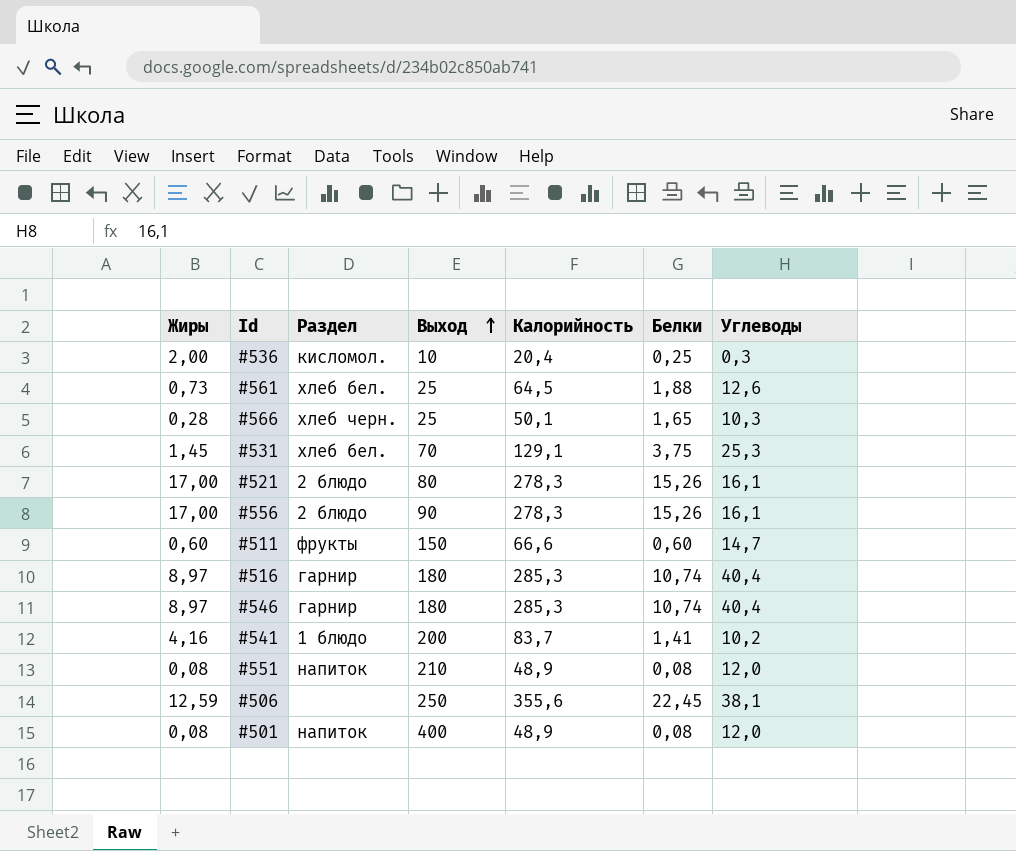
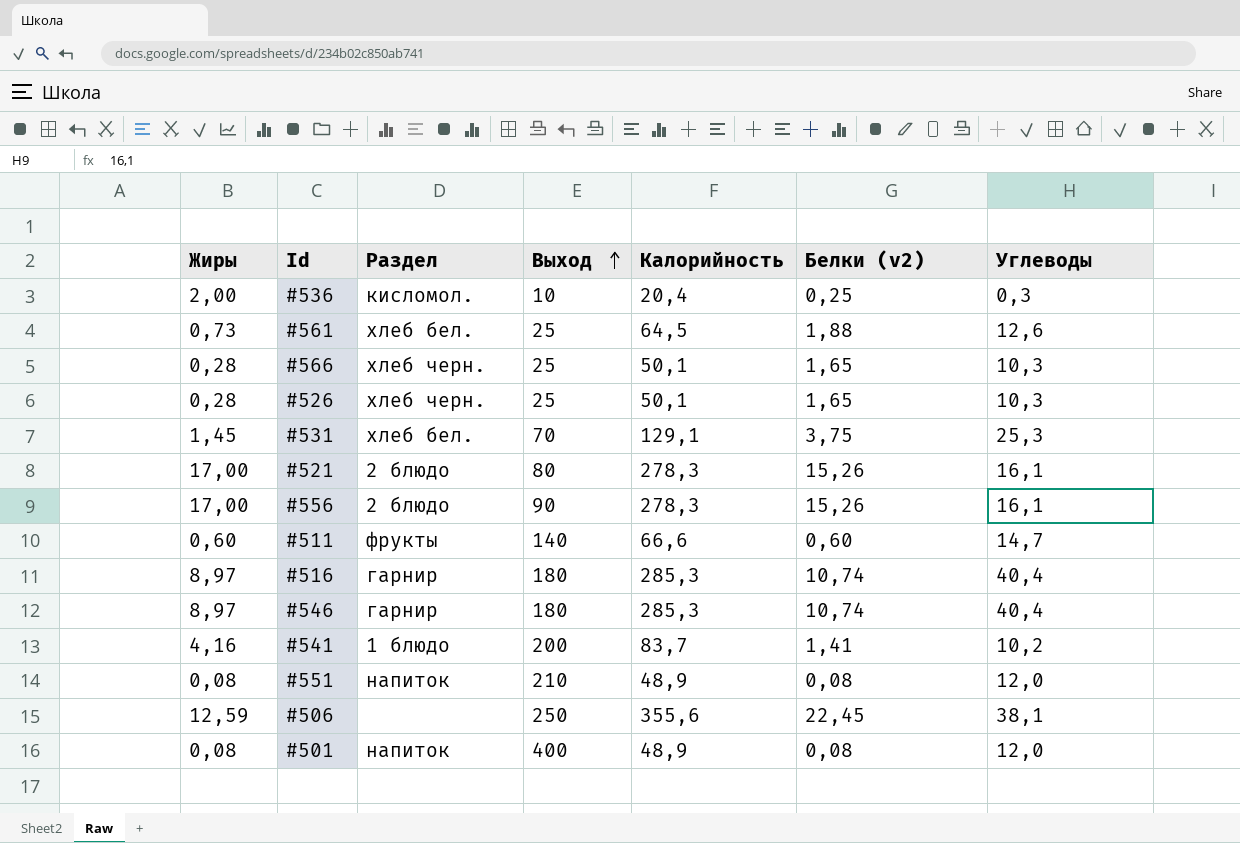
column name: Белки -> Белки (v2)
row #526: none -> 0,28 | хлеб черн. | 25 | 50,1 | 1,65 | 10,3
#511 | Выход: 150 -> 140

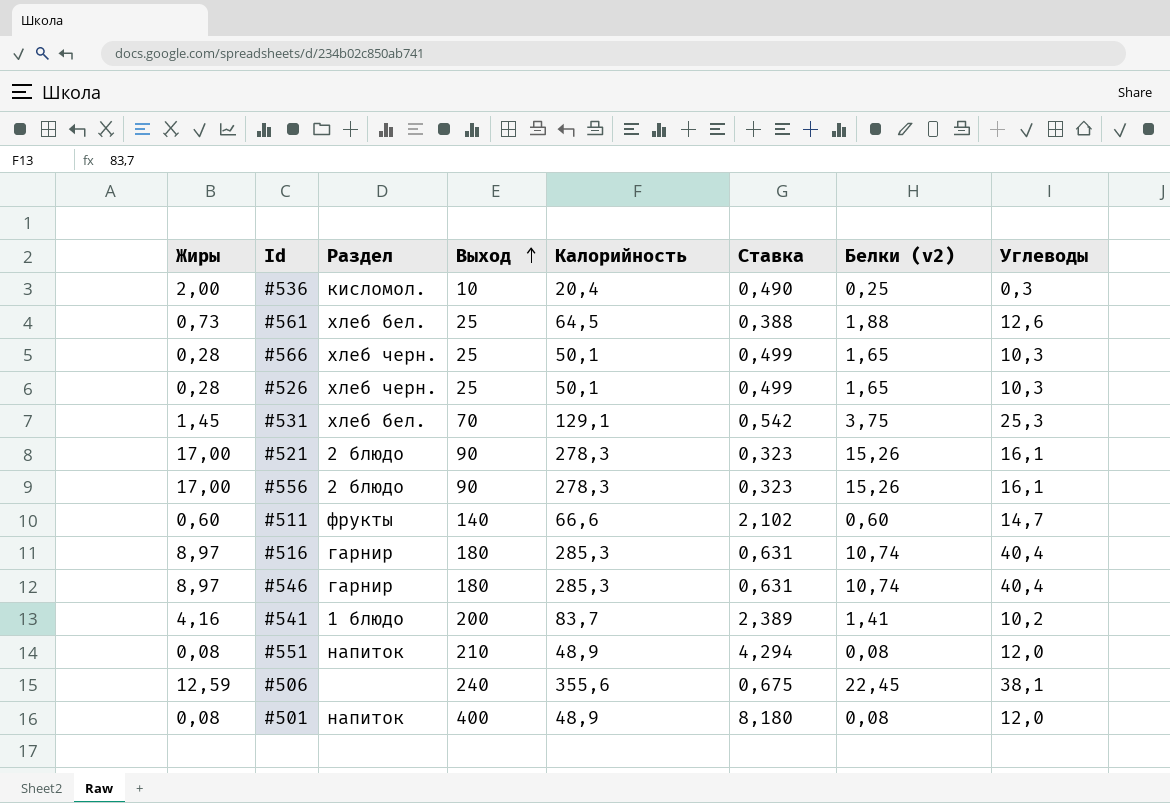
column Ставка | formula: none -> [Выход] / [Калорийность]
#521 | Выход: 80 -> 90
#506 | Выход: 250 -> 240

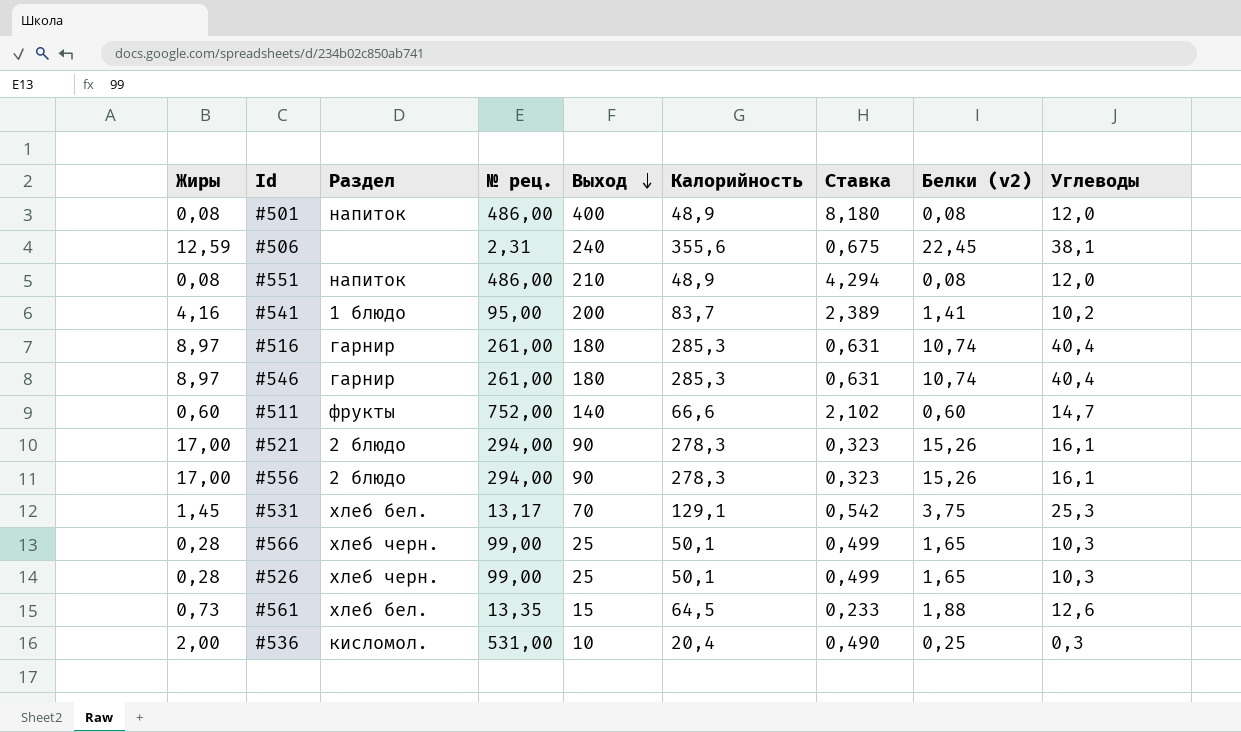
row order: Выход ascending -> Выход descending
column № рец. | position: none -> 4
#561 | Выход: 25 -> 15
#561 | Ставка: 0,388 -> 0,233

